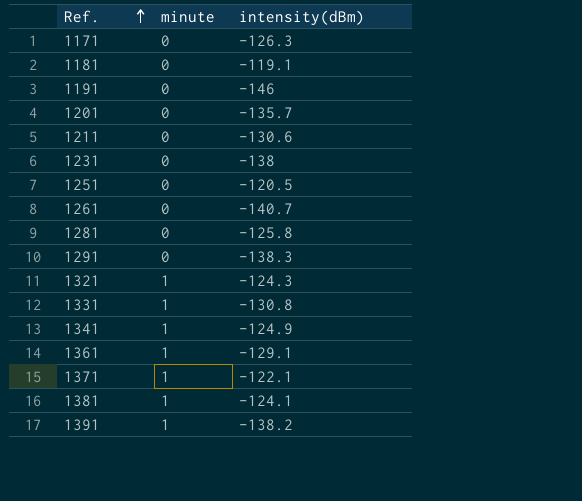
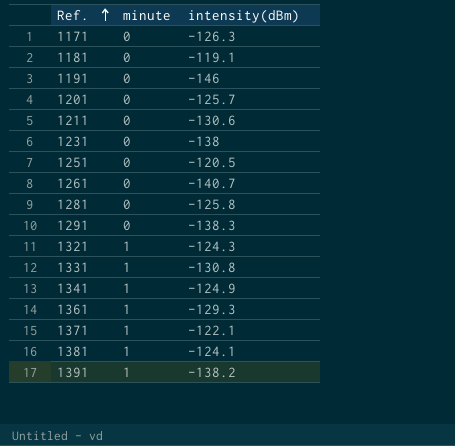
1201 | intensity(dBm): -135.7 -> -125.7
1361 | intensity(dBm): -129.1 -> -129.3

